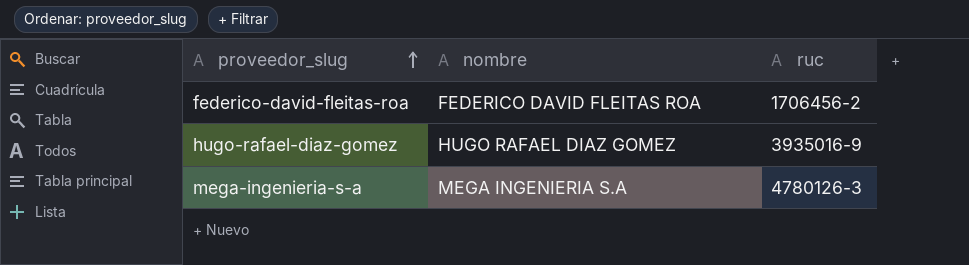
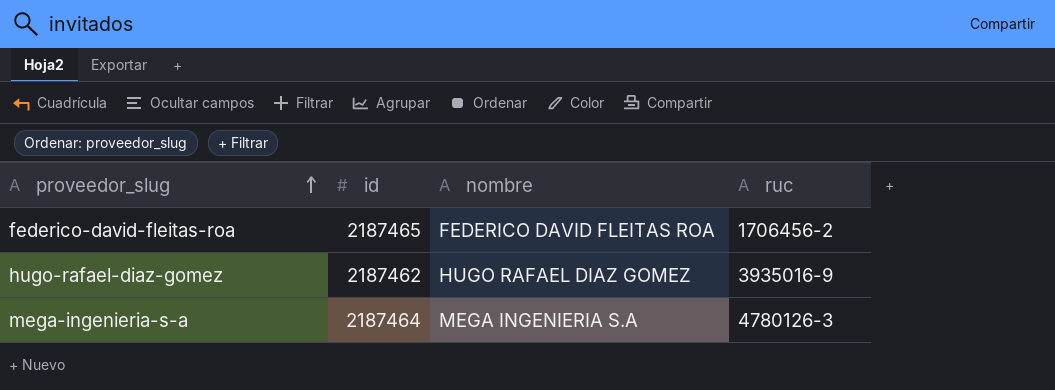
column id | position: none -> 2

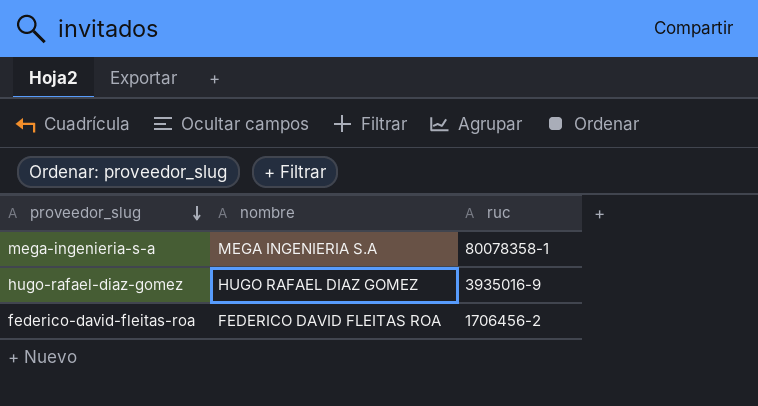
row order: proveedor_slug ascending -> proveedor_slug descending
column id | position: 2 -> none
mega-ingenieria-s-a | ruc: 4780126-3 -> 80078358-1

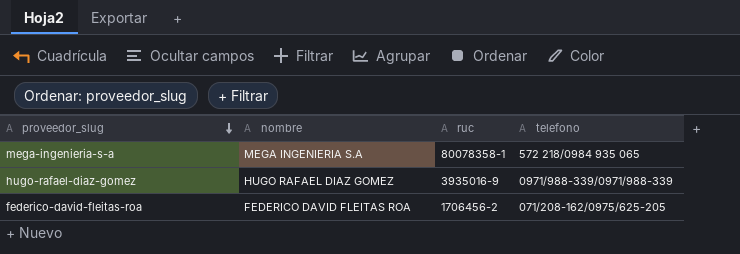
column telefono | position: none -> 4

